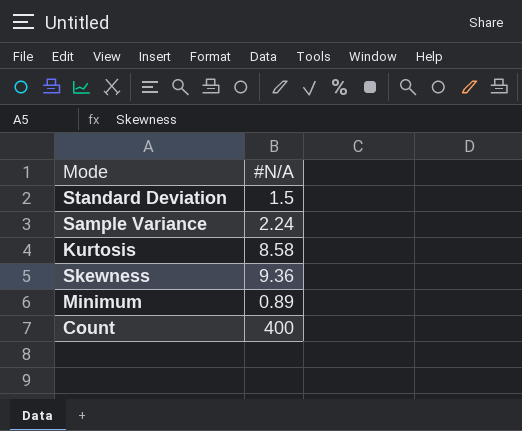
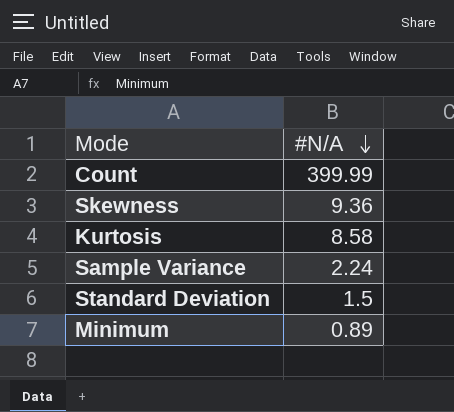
row order: none -> #N/A descending
Count | #N/A: 400 -> 399.99

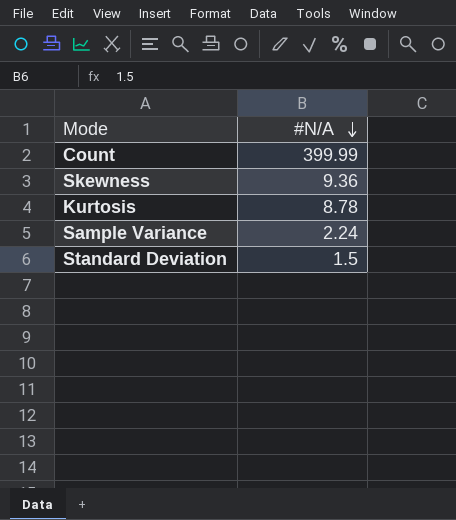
row Minimum: 0.89 -> none
Kurtosis | #N/A: 8.58 -> 8.78

